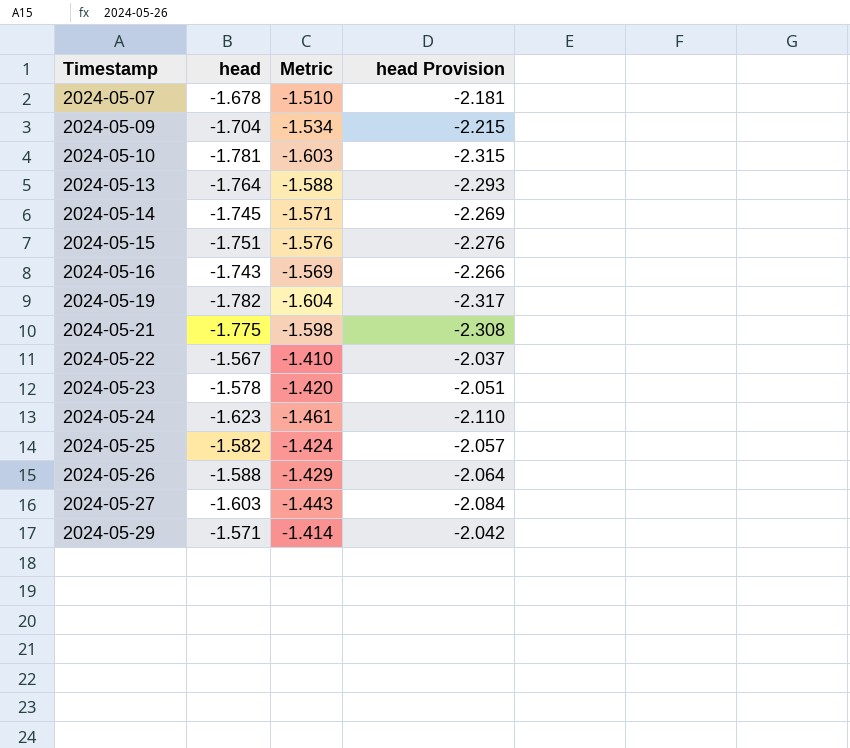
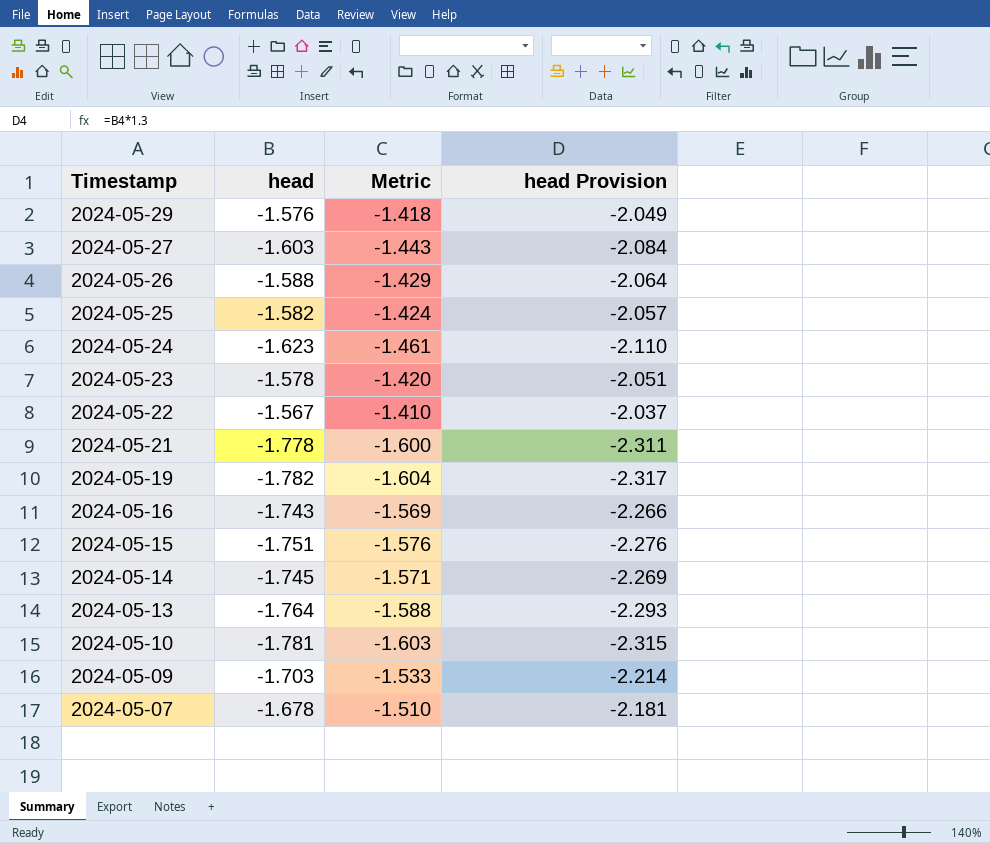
row order: Timestamp ascending -> Timestamp descending
2024-05-29 | head: -1.571 -> -1.576
2024-05-29 | Metric: -1.414 -> -1.418
2024-05-29 | head Provision: -2.042 -> -2.049
2024-05-21 | head: -1.775 -> -1.778
2024-05-21 | Metric: -1.598 -> -1.600
2024-05-21 | head Provision: -2.308 -> -2.311
2024-05-09 | head: -1.704 -> -1.703
2024-05-09 | Metric: -1.534 -> -1.533
2024-05-09 | head Provision: -2.215 -> -2.214

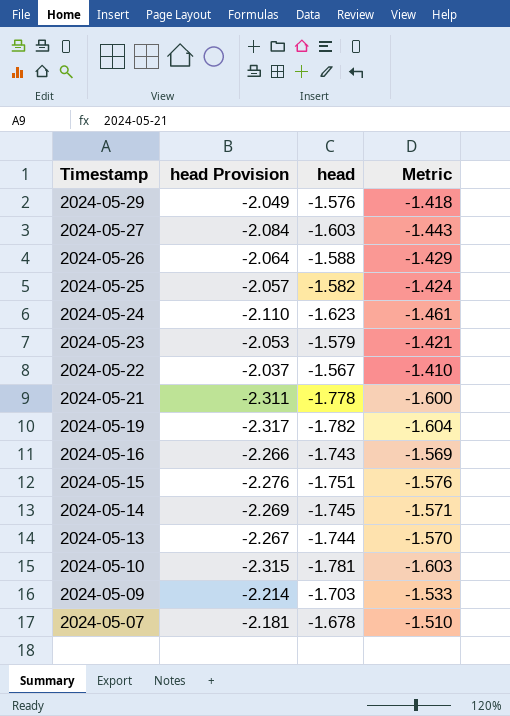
column head Provision | position: 4 -> 2
2024-05-23 | head Provision: -2.051 -> -2.053
2024-05-23 | head: -1.578 -> -1.579
2024-05-23 | Metric: -1.420 -> -1.421
2024-05-13 | head Provision: -2.293 -> -2.267
2024-05-13 | head: -1.764 -> -1.744
2024-05-13 | Metric: -1.588 -> -1.570

